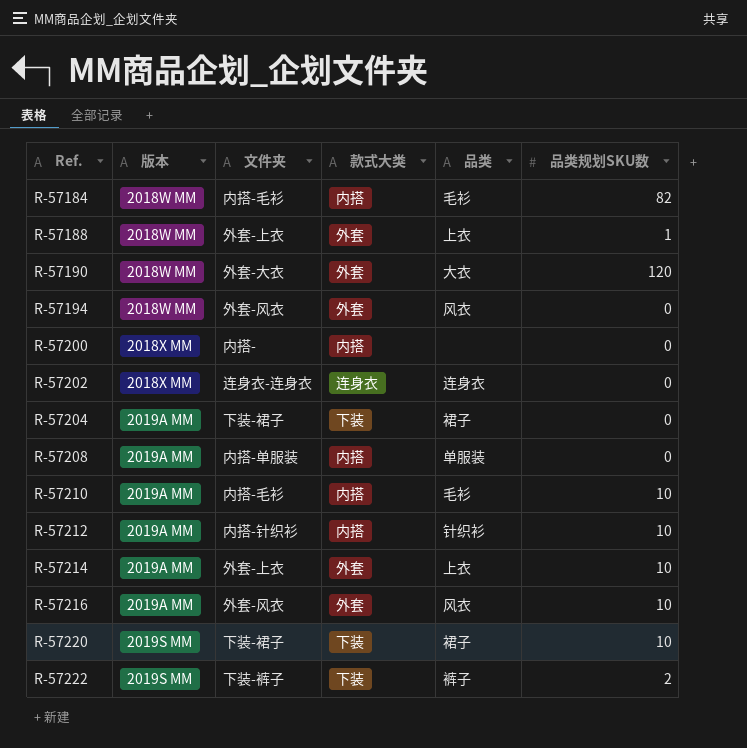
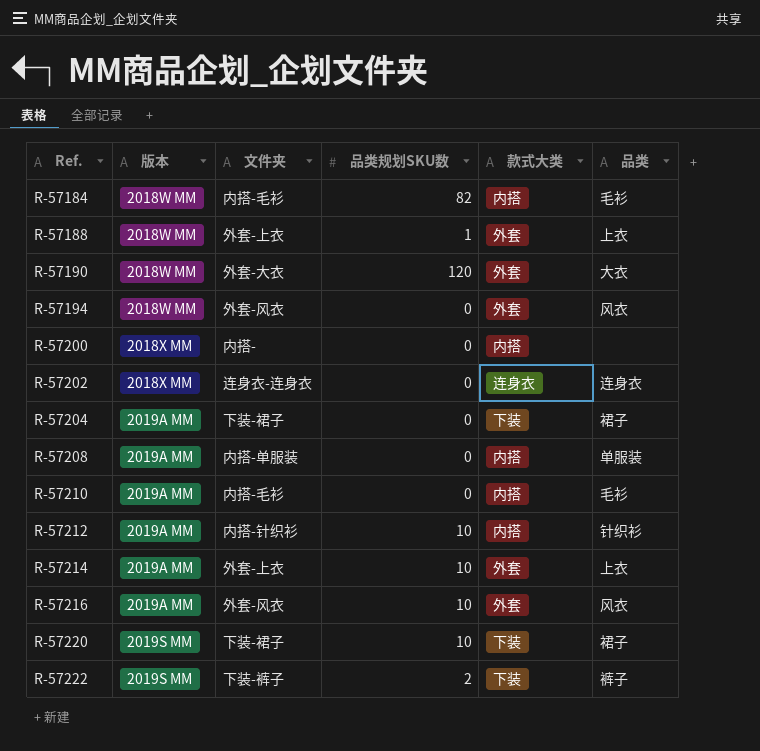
column 品类规划SKU数 | position: 6 -> 4
R-57210 | 品类规划SKU数: 10 -> 0

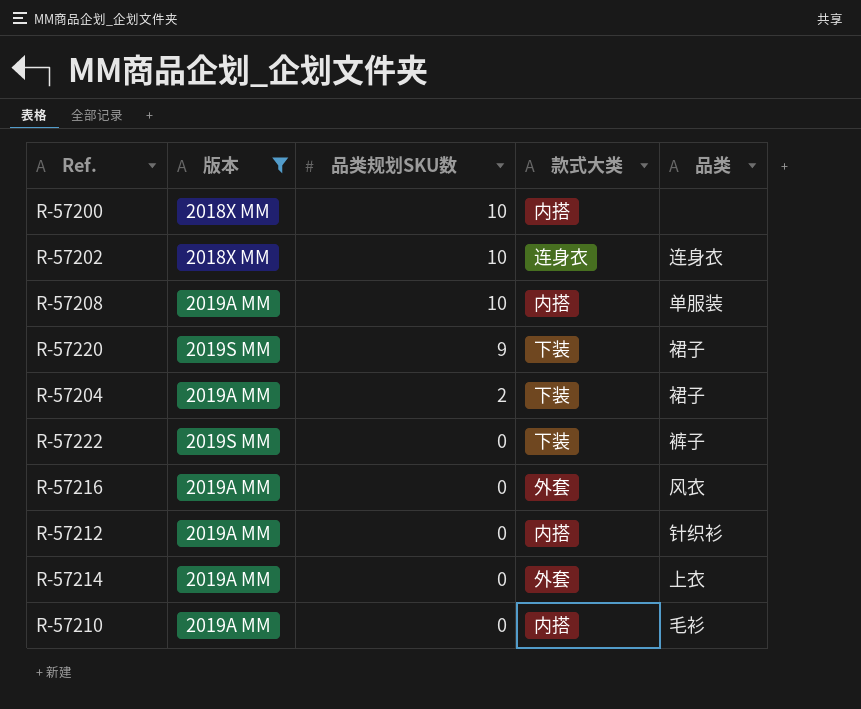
filter: none -> 版本 != 2018W MM
row order: Ref. ascending -> 品类规划SKU数 descending
column 文件夹 | position: 3 -> none
R-57200 | 品类规划SKU数: 0 -> 10
R-57202 | 品类规划SKU数: 0 -> 10
R-57208 | 品类规划SKU数: 0 -> 10
R-57220 | 品类规划SKU数: 10 -> 9
R-57204 | 品类规划SKU数: 0 -> 2
R-57222 | 品类规划SKU数: 2 -> 0
R-57216 | 品类规划SKU数: 10 -> 0
R-57212 | 品类规划SKU数: 10 -> 0
R-57214 | 品类规划SKU数: 10 -> 0

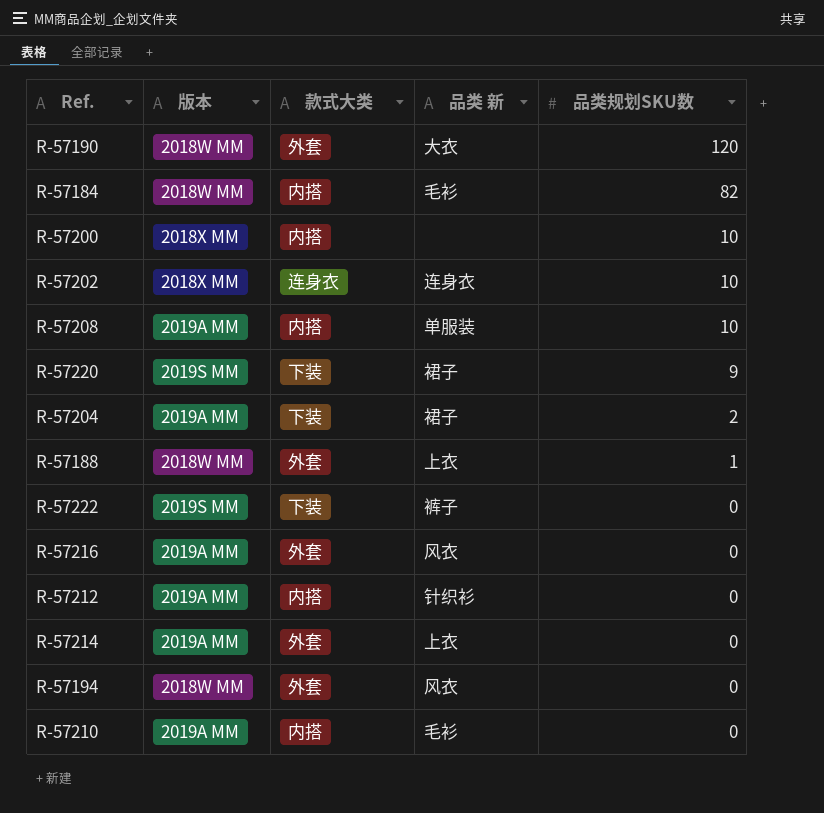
filter: 版本 != 2018W MM -> none
column name: 品类 -> 品类 新
column 品类规划SKU数 | position: 3 -> 5

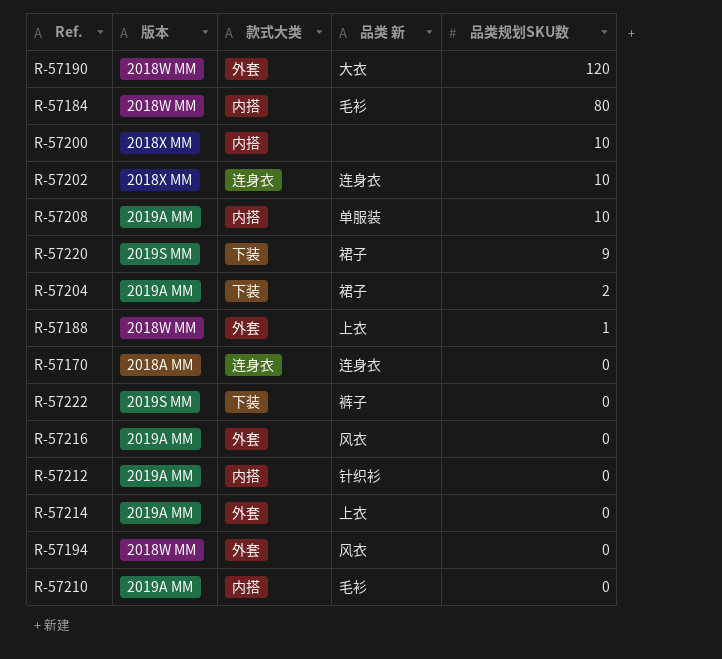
R-57184 | 品类规划SKU数: 82 -> 80
row R-57170: none -> 2018A MM | 连身衣 | 连身衣 | 0

